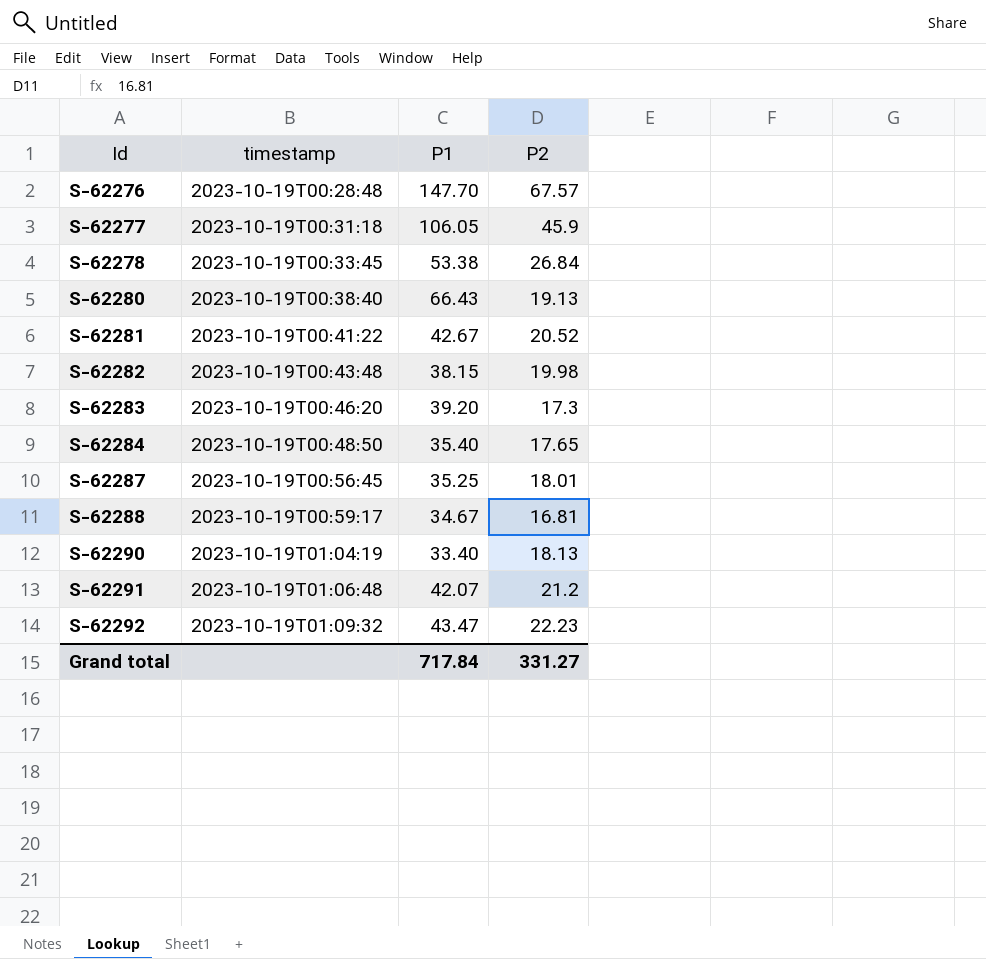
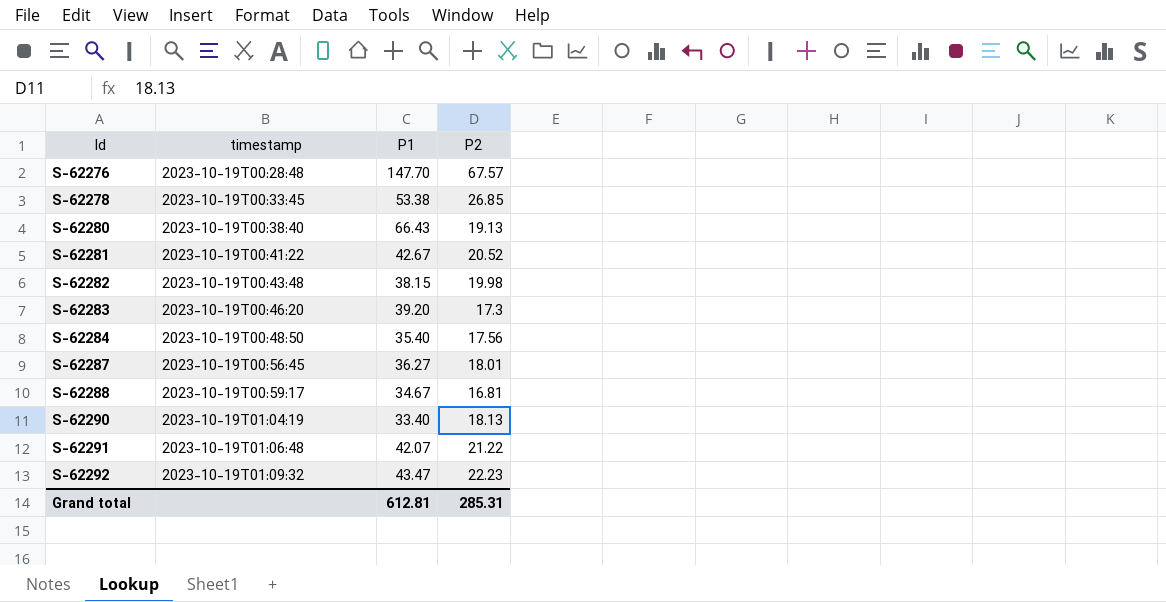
row S-62277: 2023-10-19T00:31:18 | 106.05 | 45.9 -> none
S-62278 | P2: 26.84 -> 26.85
S-62284 | P2: 17.65 -> 17.56
S-62287 | P1: 35.25 -> 36.27
S-62291 | P2: 21.2 -> 21.22
Grand total | P1: 717.84 -> 612.81
Grand total | P2: 331.27 -> 285.31

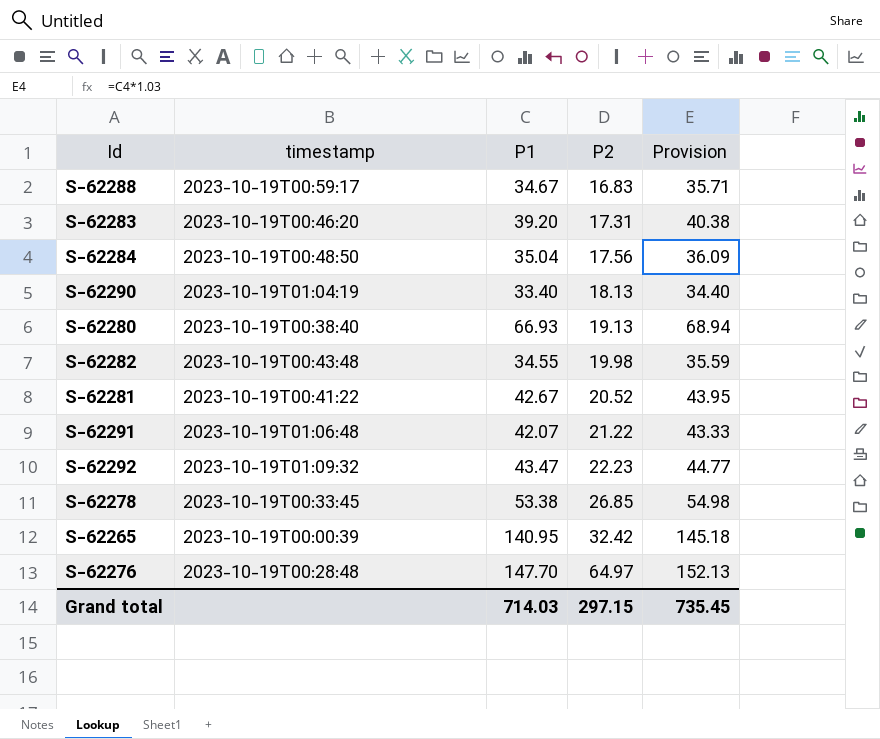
row order: Id ascending -> P2 ascending
column Provision | formula: none -> [P1] * 1.03
row S-62287: 2023-10-19T00:56:45 | 36.27 | 18.01 -> none
S-62288 | P2: 16.81 -> 16.83
S-62283 | P2: 17.3 -> 17.31
S-62284 | P1: 35.40 -> 35.04
S-62280 | P1: 66.43 -> 66.93
S-62282 | P1: 38.15 -> 34.55
row S-62265: none -> 2023-10-19T00:00:39 | 140.95 | 32.42 | 145.18
S-62276 | P2: 67.57 -> 64.97
Grand total | P1: 612.81 -> 714.03
Grand total | P2: 285.31 -> 297.15

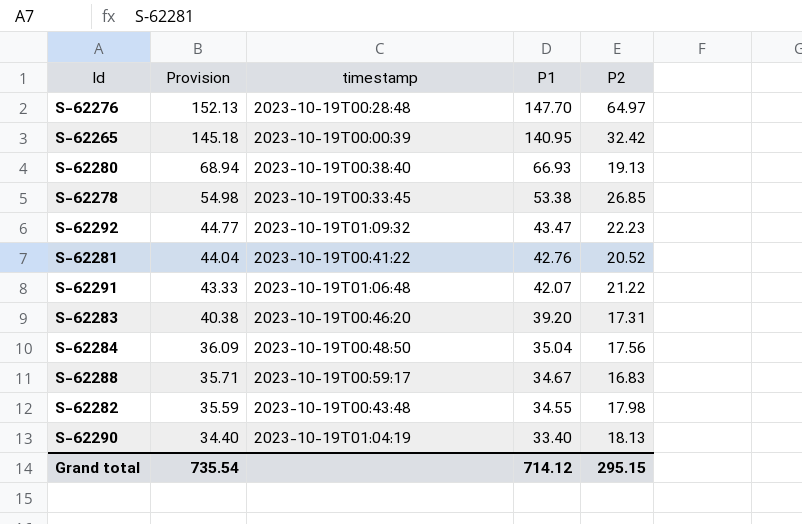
row order: P2 ascending -> Provision descending
column Provision | position: 5 -> 2
S-62281 | Provision: 43.95 -> 44.04
S-62281 | P1: 42.67 -> 42.76
S-62282 | P2: 19.98 -> 17.98
Grand total | Provision: 735.45 -> 735.54
Grand total | P1: 714.03 -> 714.12
Grand total | P2: 297.15 -> 295.15

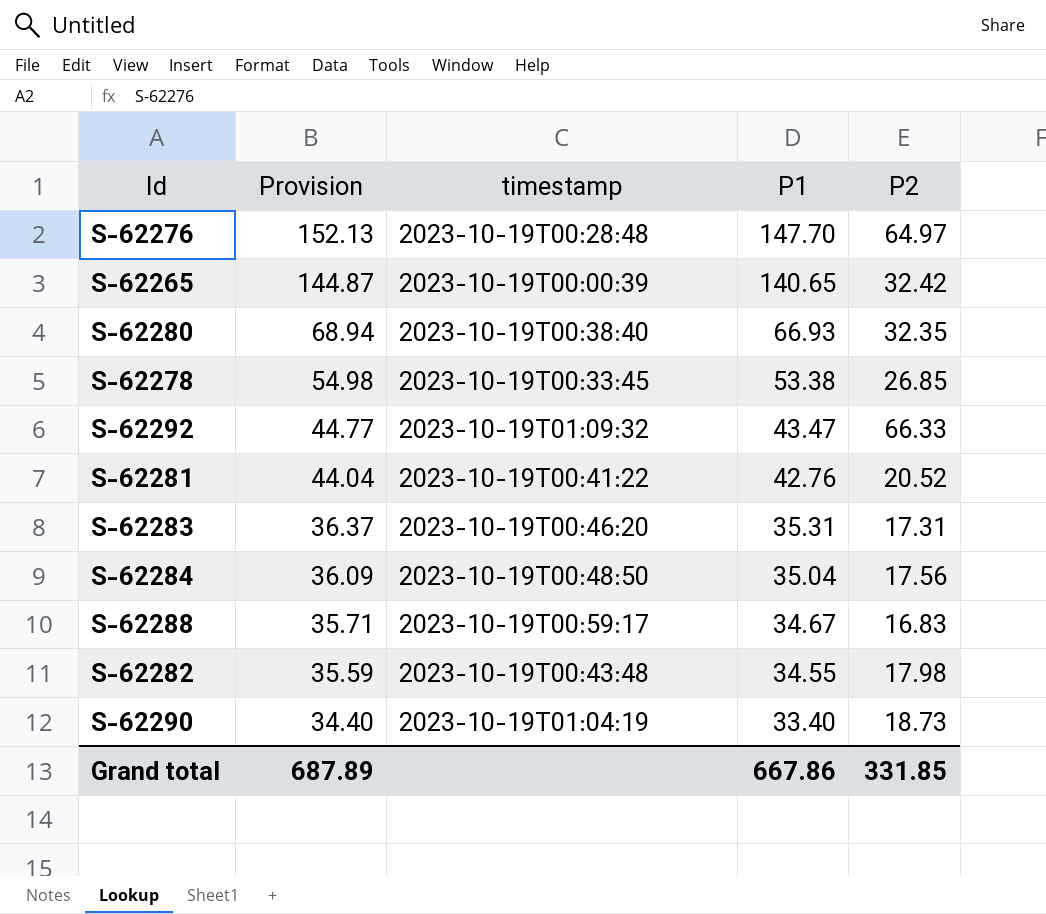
row S-62291: 43.33 | 2023-10-19T01:06:48 | 42.07 | 21.22 -> none
S-62265 | Provision: 145.18 -> 144.87
S-62265 | P1: 140.95 -> 140.65
S-62280 | P2: 19.13 -> 32.35
S-62292 | P2: 22.23 -> 66.33
S-62283 | Provision: 40.38 -> 36.37
S-62283 | P1: 39.20 -> 35.31
S-62290 | P2: 18.13 -> 18.73
Grand total | Provision: 735.54 -> 687.89
Grand total | P1: 714.12 -> 667.86
Grand total | P2: 295.15 -> 331.85

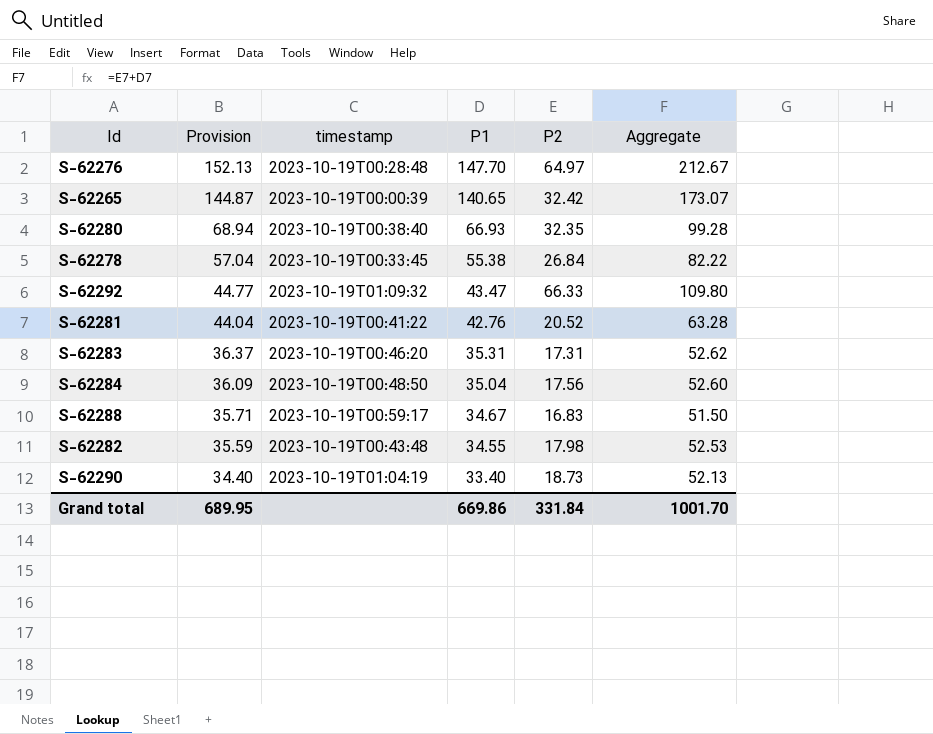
column Aggregate | formula: none -> [P1] + [P2]
S-62278 | Provision: 54.98 -> 57.04
S-62278 | P1: 53.38 -> 55.38
S-62278 | P2: 26.85 -> 26.84
Grand total | Provision: 687.89 -> 689.95
Grand total | P1: 667.86 -> 669.86
Grand total | P2: 331.85 -> 331.84

